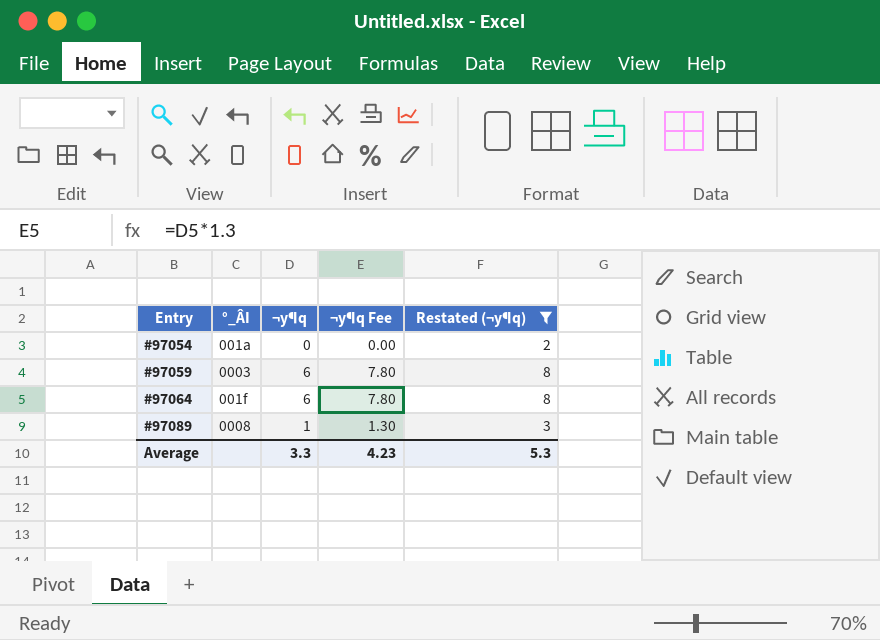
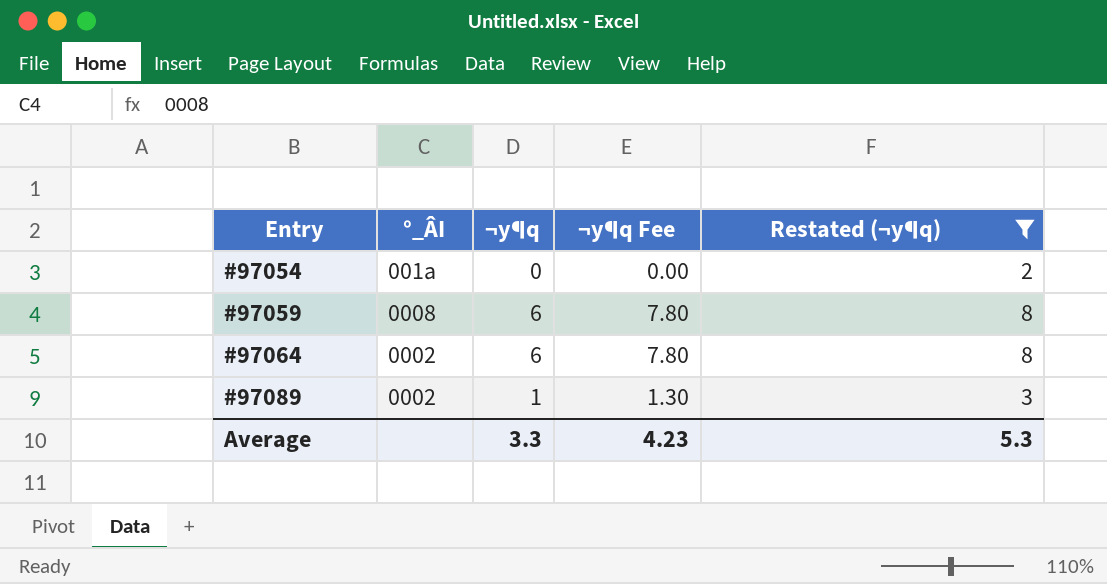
#97059 | °_ÂI: 0003 -> 0008
#97064 | °_ÂI: 001f -> 0002
#97089 | °_ÂI: 0008 -> 0002

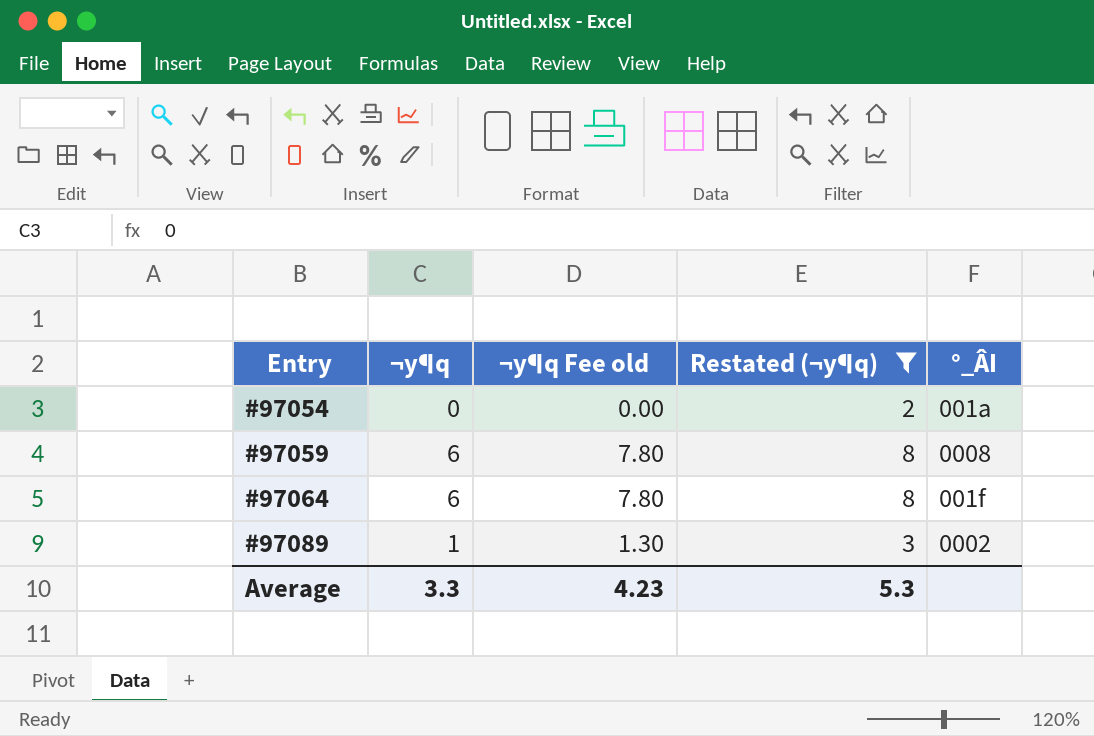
column name: ¬y¶q Fee -> ¬y¶q Fee old
column °_ÂI | position: 2 -> 5
#97064 | °_ÂI: 0002 -> 001f

